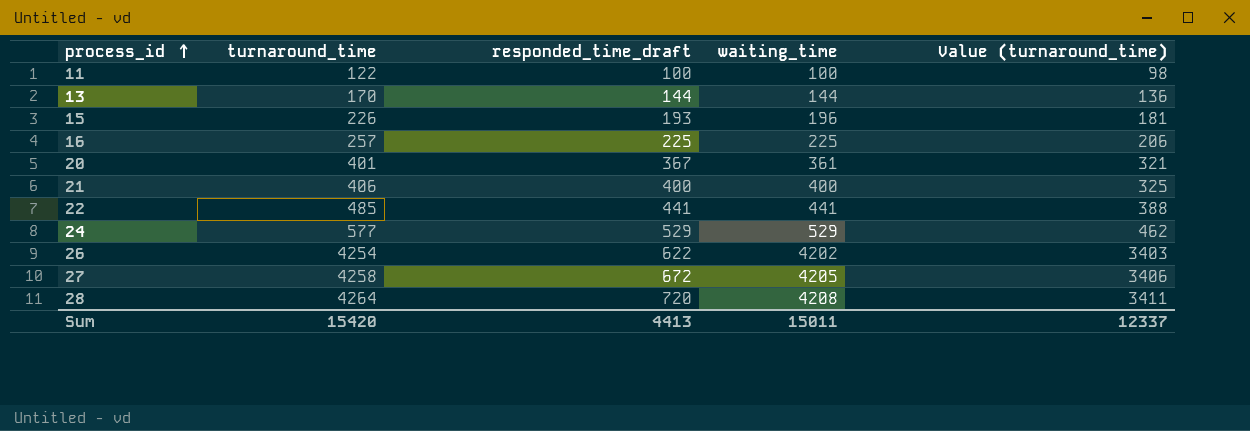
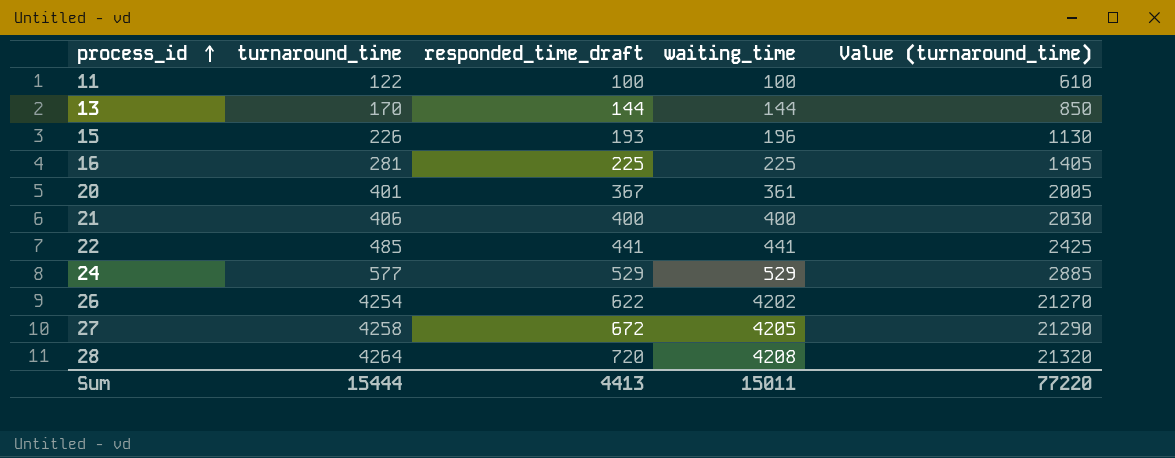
column Value (turnaround_time) | formula: [turnaround_time] * 0.8 -> [turnaround_time] * 5
16 | turnaround_time: 257 -> 281
Sum | turnaround_time: 15420 -> 15444
Sum | Value (turnaround_time): 12337 -> 77220

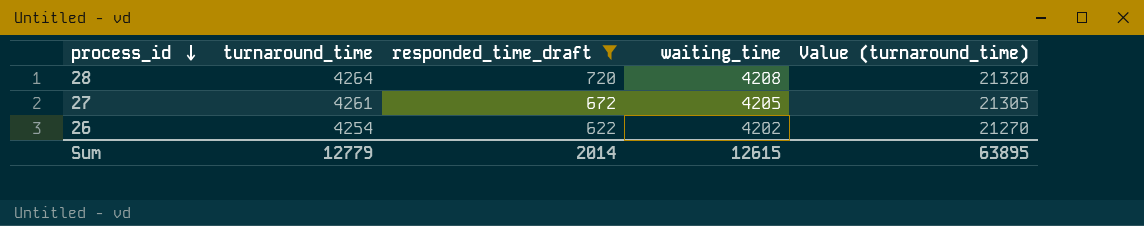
filter: none -> responded_time_draft >= 622
row order: process_id ascending -> process_id descending
27 | turnaround_time: 4258 -> 4261
27 | Value (turnaround_time): 21290 -> 21305
Sum | turnaround_time: 15444 -> 12779
Sum | responded_time_draft: 4413 -> 2014
Sum | waiting_time: 15011 -> 12615
Sum | Value (turnaround_time): 77220 -> 63895

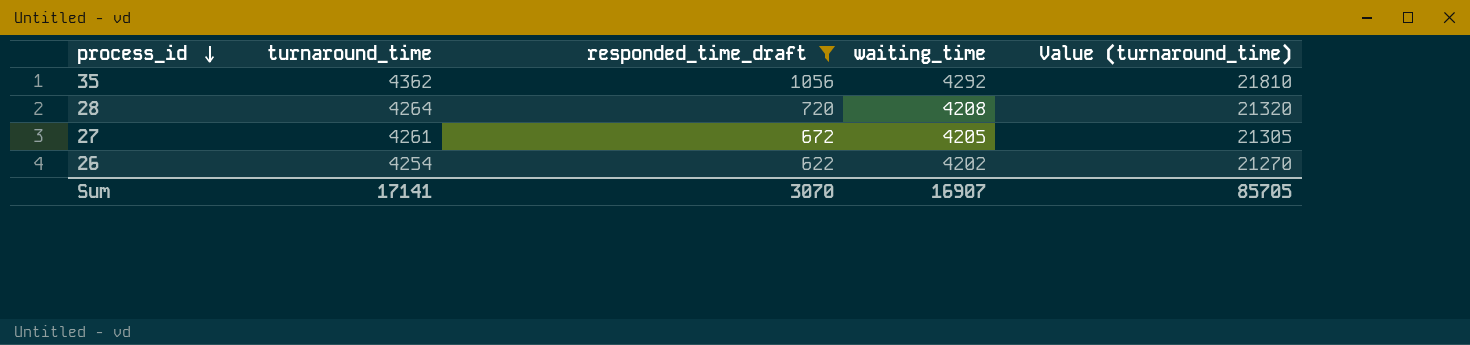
row 35: none -> 4362 | 1056 | 4292 | 21810
Sum | turnaround_time: 12779 -> 17141
Sum | responded_time_draft: 2014 -> 3070
Sum | waiting_time: 12615 -> 16907
Sum | Value (turnaround_time): 63895 -> 85705

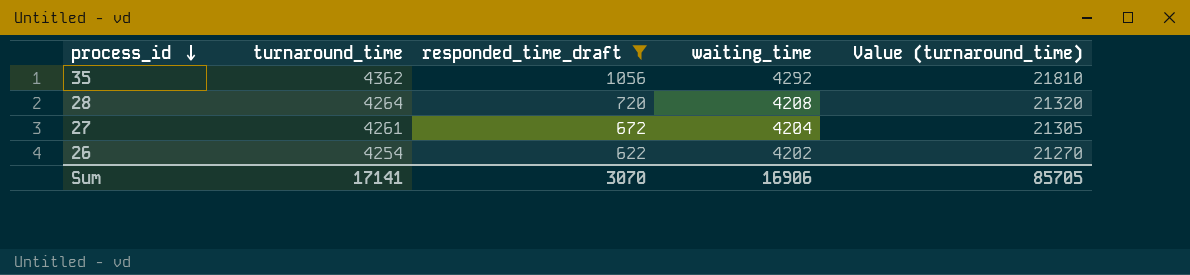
27 | waiting_time: 4205 -> 4204
Sum | waiting_time: 16907 -> 16906

